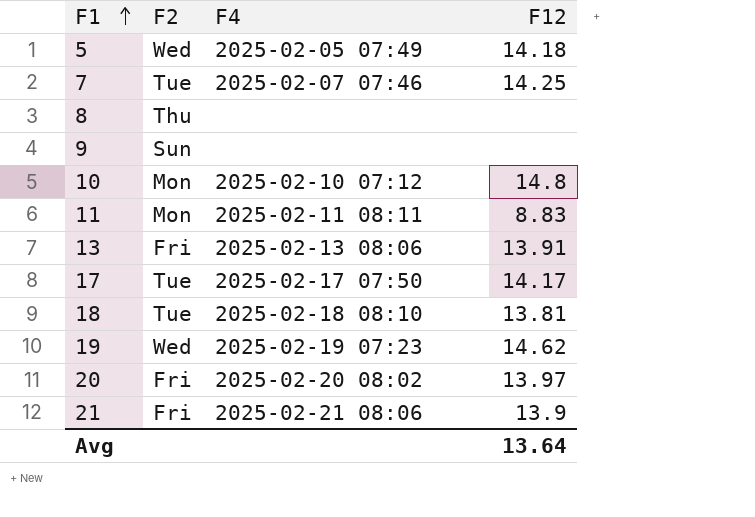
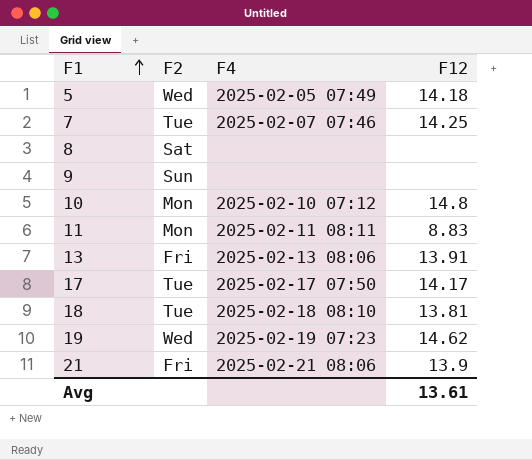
row 20: Fri | 2025-02-20 08:02 | 13.97 -> none
8 | F2: Thu -> Sat
Avg | F12: 13.64 -> 13.61

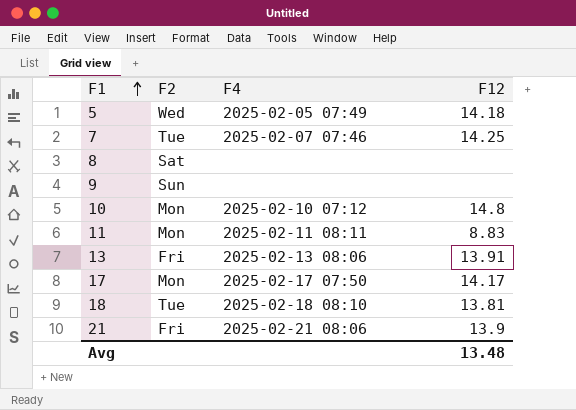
row 19: Wed | 2025-02-19 07:23 | 14.62 -> none
17 | F2: Tue -> Mon
Avg | F12: 13.61 -> 13.48

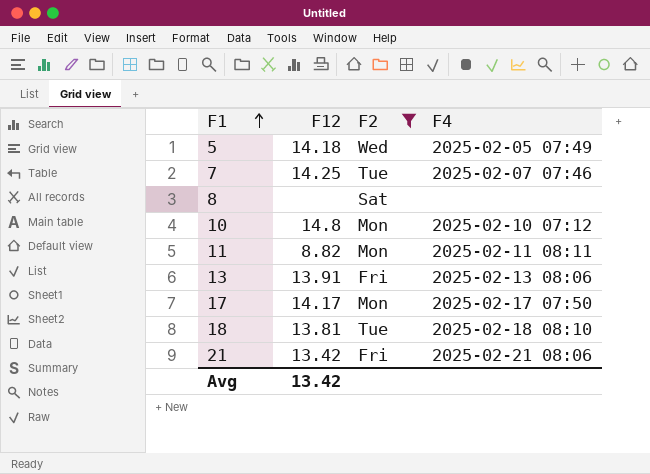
filter: none -> F2 != Sun
column F12 | position: 4 -> 2
11 | F12: 8.83 -> 8.82
21 | F12: 13.9 -> 13.42
Avg | F12: 13.48 -> 13.42

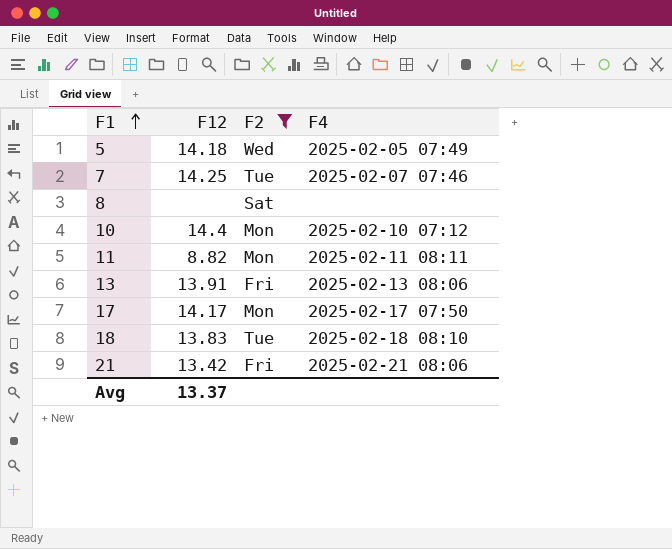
10 | F12: 14.8 -> 14.4
18 | F12: 13.81 -> 13.83
Avg | F12: 13.42 -> 13.37

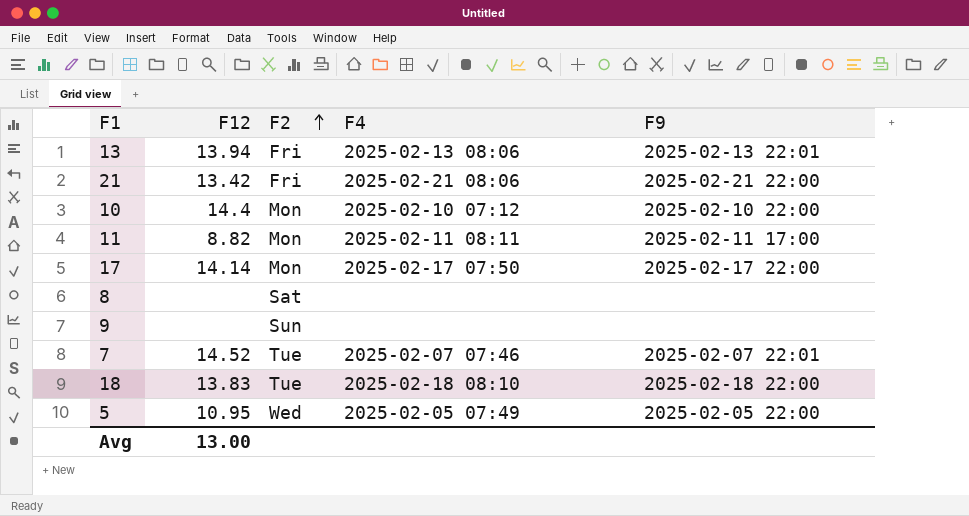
filter: F2 != Sun -> none
row order: F1 ascending -> F2 ascending
column F9 | position: none -> 5
13 | F12: 13.91 -> 13.94
17 | F12: 14.17 -> 14.14
7 | F12: 14.25 -> 14.52
5 | F12: 14.18 -> 10.95
Avg | F12: 13.37 -> 13.00

